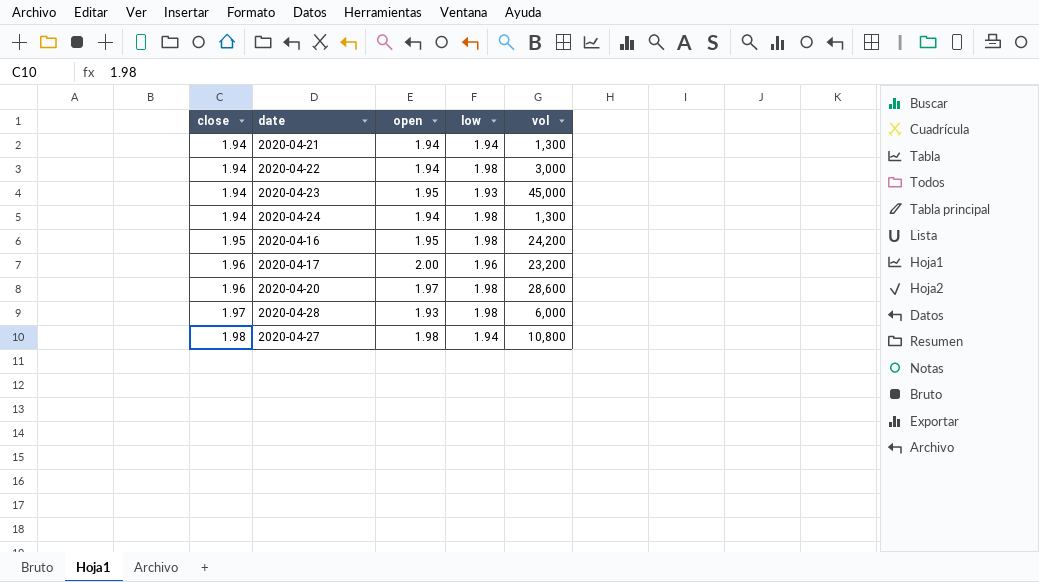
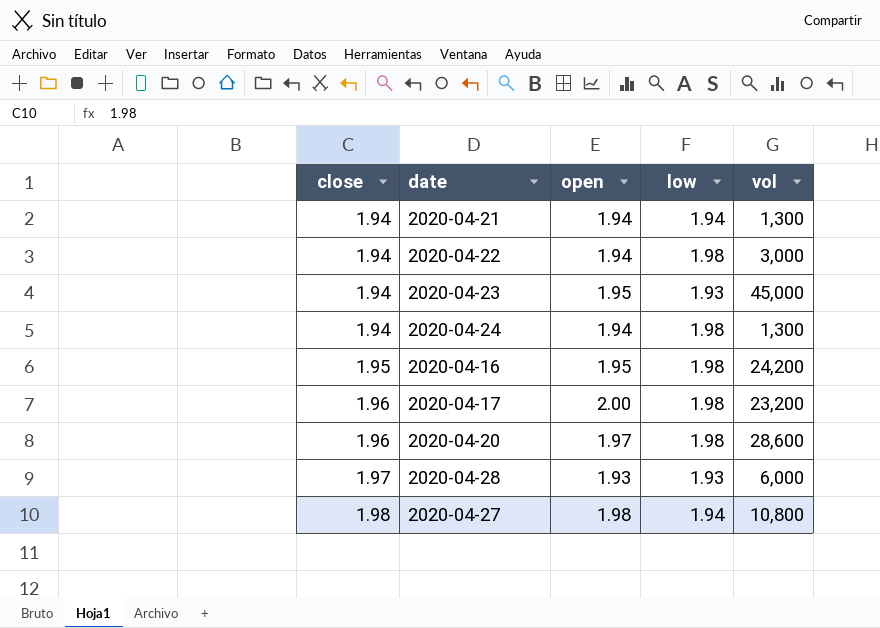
2020-04-17 | low: 1.96 -> 1.98
2020-04-28 | low: 1.98 -> 1.93

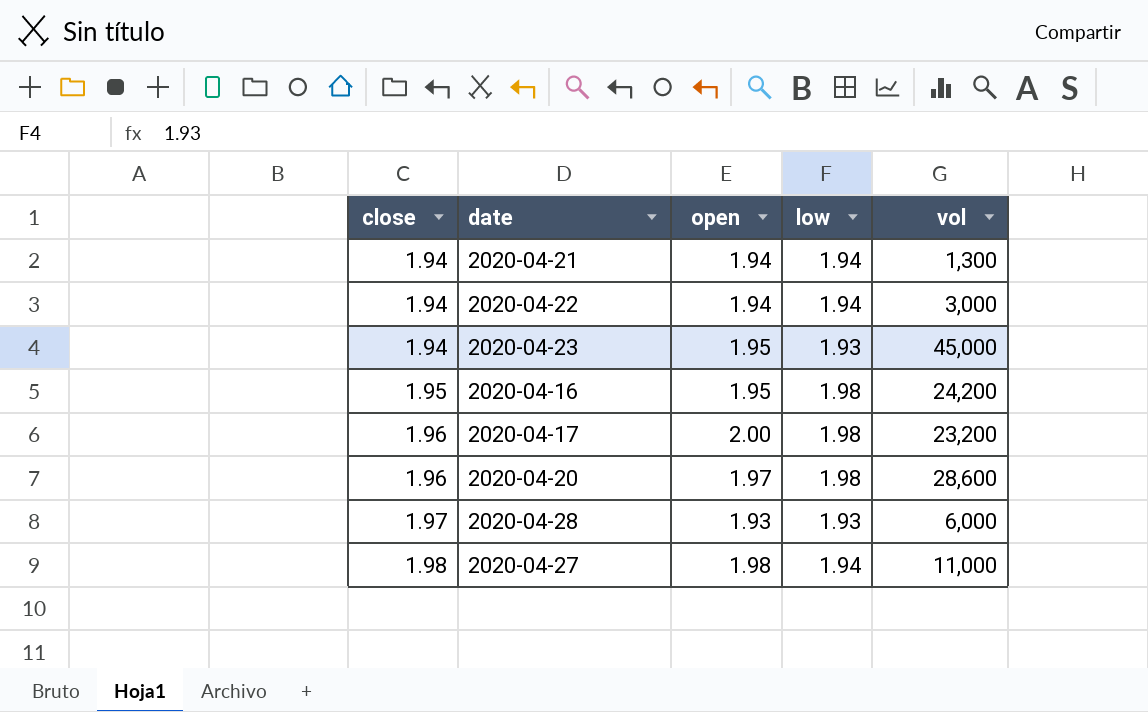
row 2020-04-24: 1.94 | 1.94 | 1.98 | 1,300 -> none
2020-04-22 | low: 1.98 -> 1.94
2020-04-27 | vol: 10,800 -> 11,000

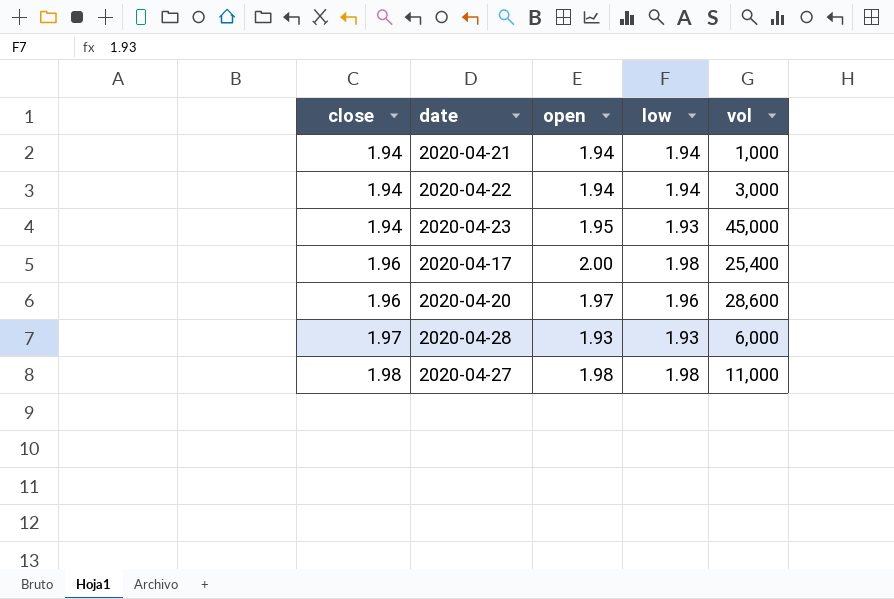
row 2020-04-16: 1.95 | 1.95 | 1.98 | 24,200 -> none
2020-04-21 | vol: 1,300 -> 1,000
2020-04-17 | vol: 23,200 -> 25,400
2020-04-20 | low: 1.98 -> 1.96
2020-04-27 | low: 1.94 -> 1.98

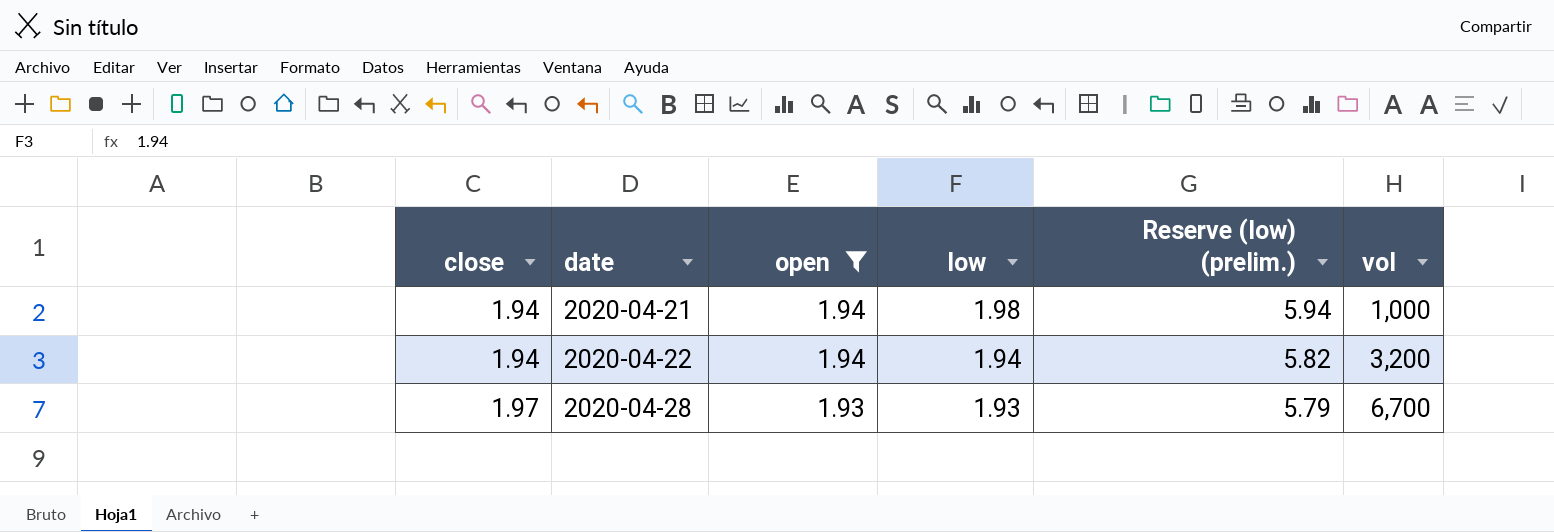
filter: none -> open <= 1.94
column Reserve (low) (prelim.) | formula: none -> [low] * 3
2020-04-21 | low: 1.94 -> 1.98
2020-04-22 | vol: 3,000 -> 3,200
2020-04-28 | vol: 6,000 -> 6,700

